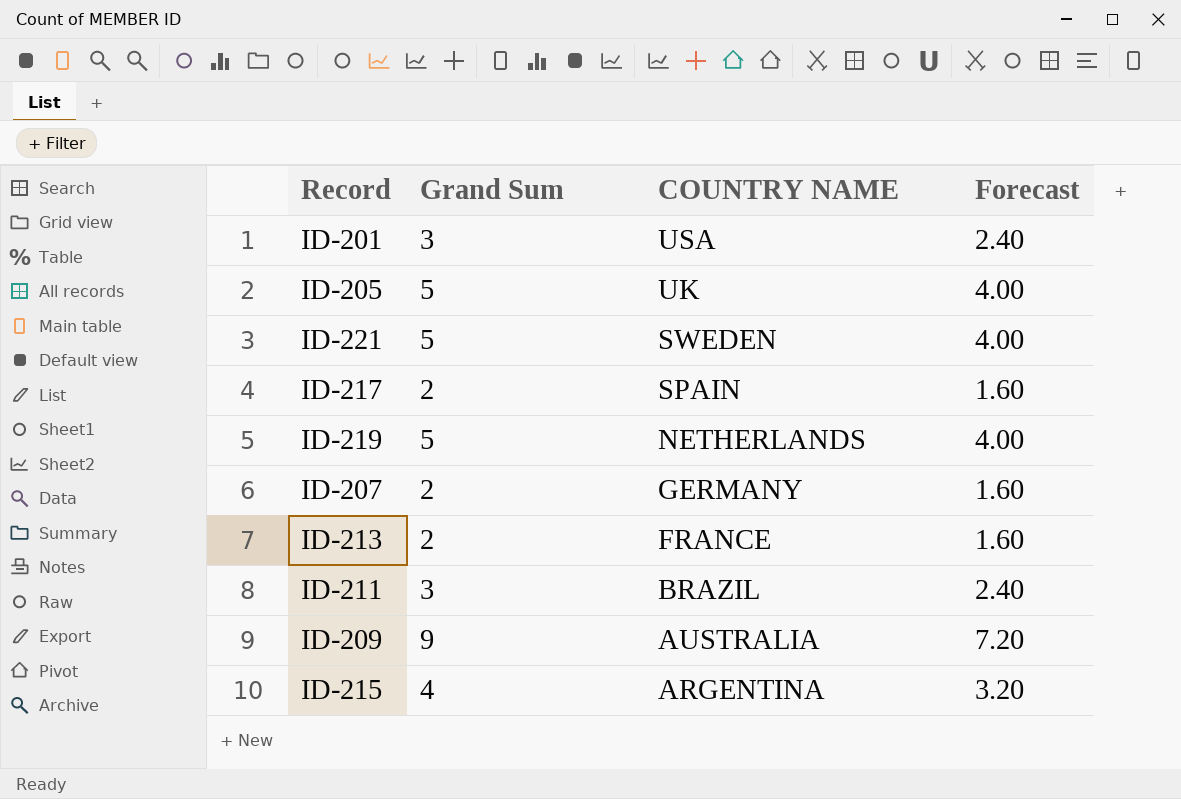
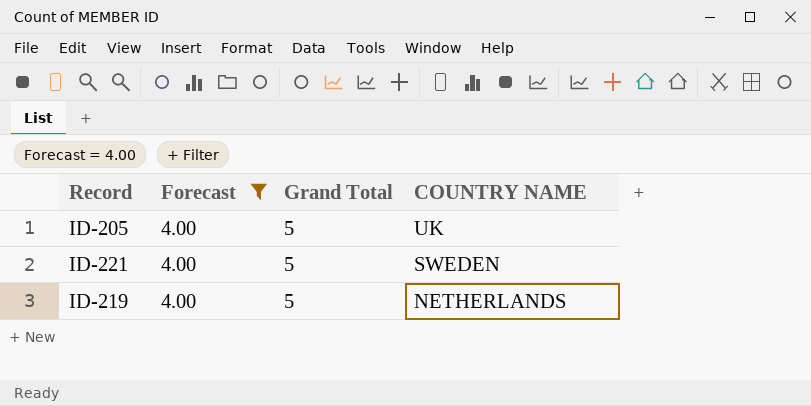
filter: none -> Forecast = 4.00
column Forecast | position: 4 -> 2
column name: Grand Sum -> Grand Total

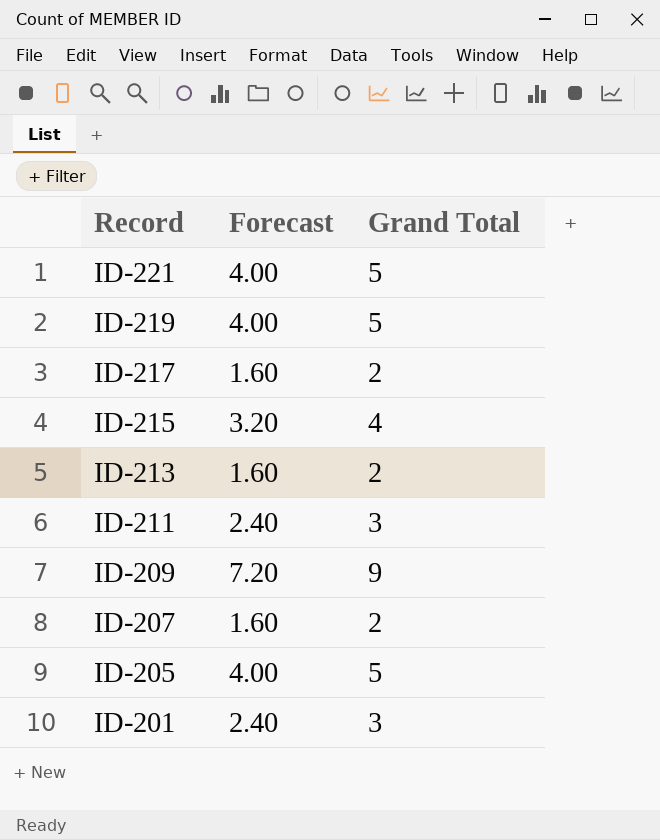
filter: Forecast = 4.00 -> none
row order: COUNTRY NAME descending -> Record descending
column COUNTRY NAME | position: 4 -> none

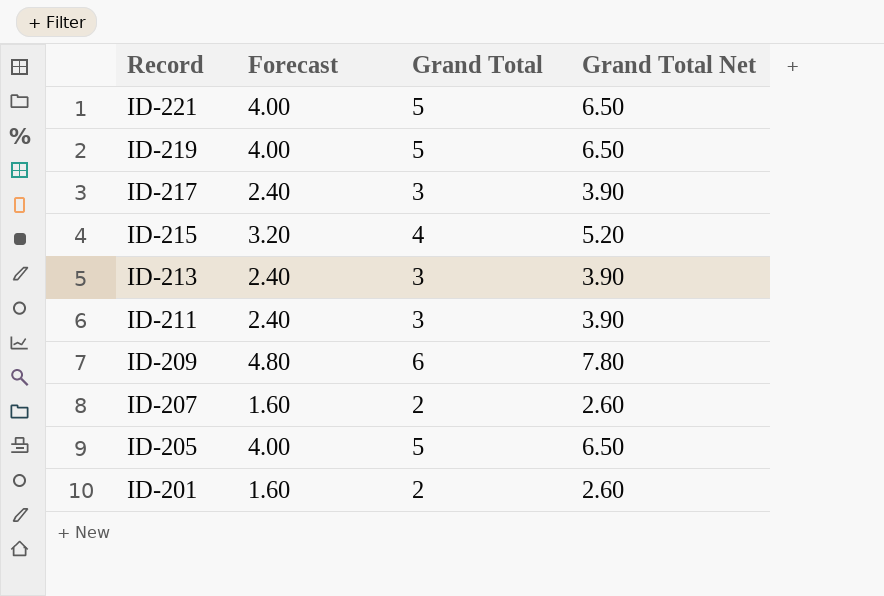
column Grand Total Net | formula: none -> [Grand Total] * 1.3
ID-217 | Forecast: 1.60 -> 2.40
ID-217 | Grand Total: 2 -> 3
ID-213 | Forecast: 1.60 -> 2.40
ID-213 | Grand Total: 2 -> 3
ID-209 | Forecast: 7.20 -> 4.80
ID-209 | Grand Total: 9 -> 6
ID-201 | Forecast: 2.40 -> 1.60
ID-201 | Grand Total: 3 -> 2

